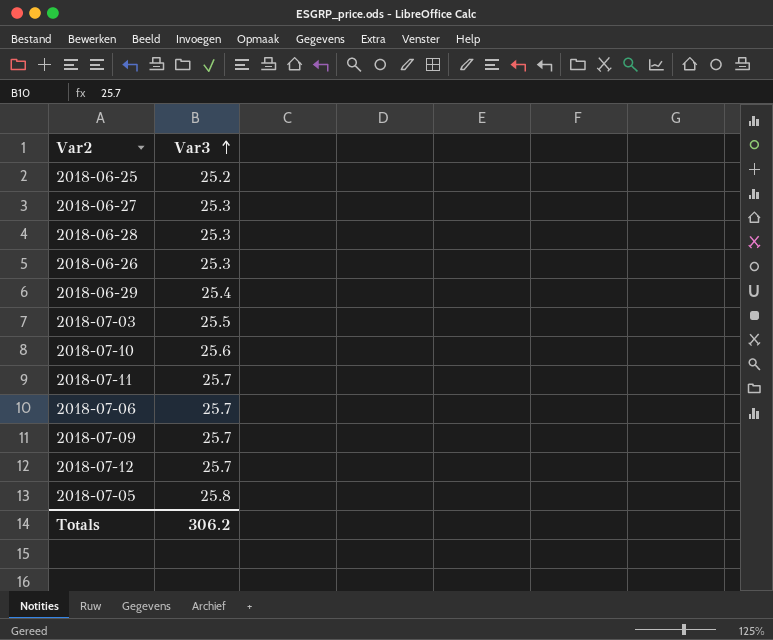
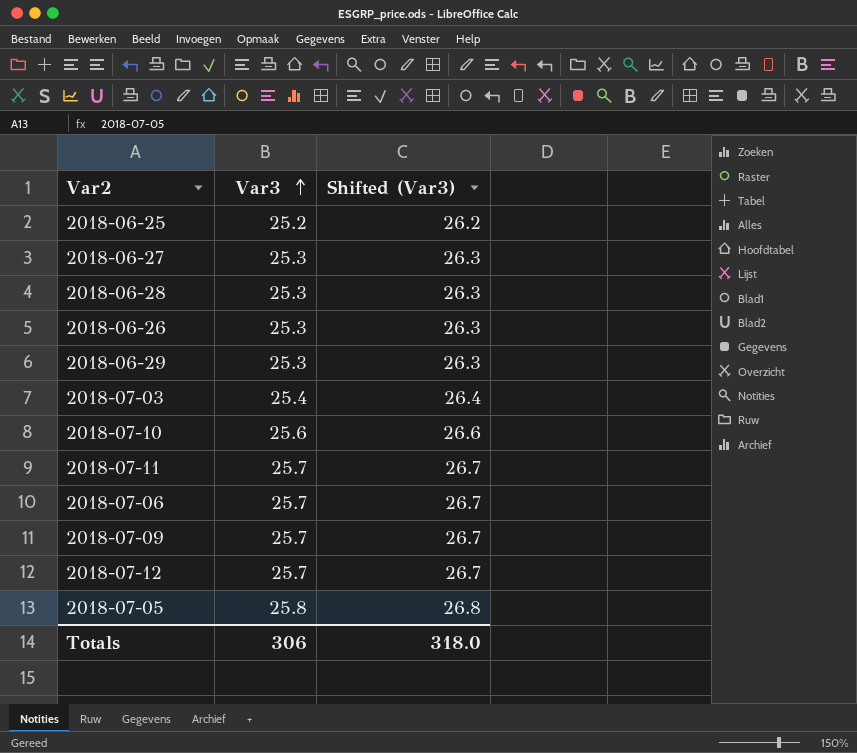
column Shifted (Var3) | formula: none -> [Var3] + 1
2018-06-29 | Var3: 25.4 -> 25.3
2018-07-03 | Var3: 25.5 -> 25.4
Totals | Var3: 306.2 -> 306

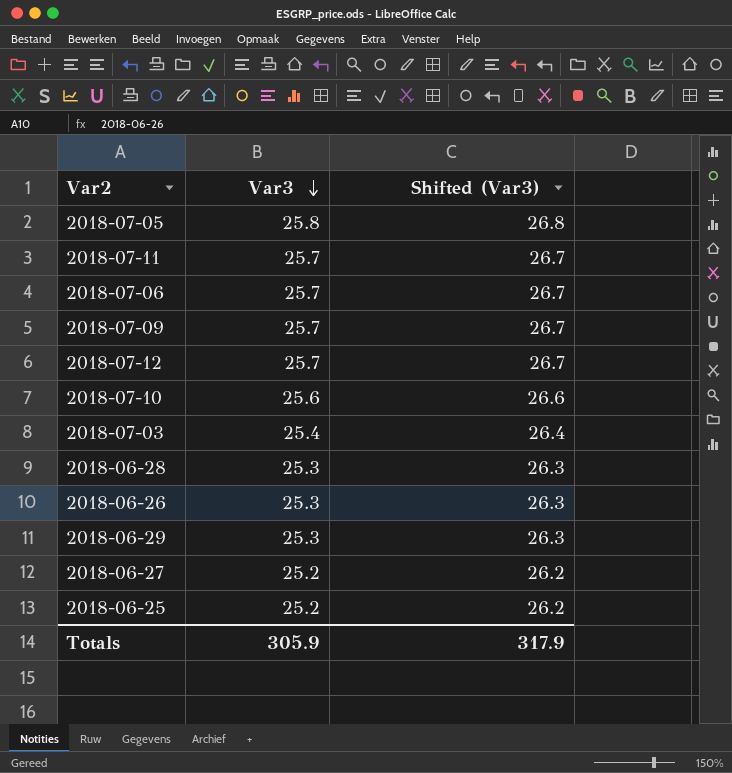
row order: Var3 ascending -> Var3 descending
2018-06-27 | Var3: 25.3 -> 25.2
2018-06-27 | Shifted (Var3): 26.3 -> 26.2
Totals | Var3: 306 -> 305.9
Totals | Shifted (Var3): 318.0 -> 317.9

